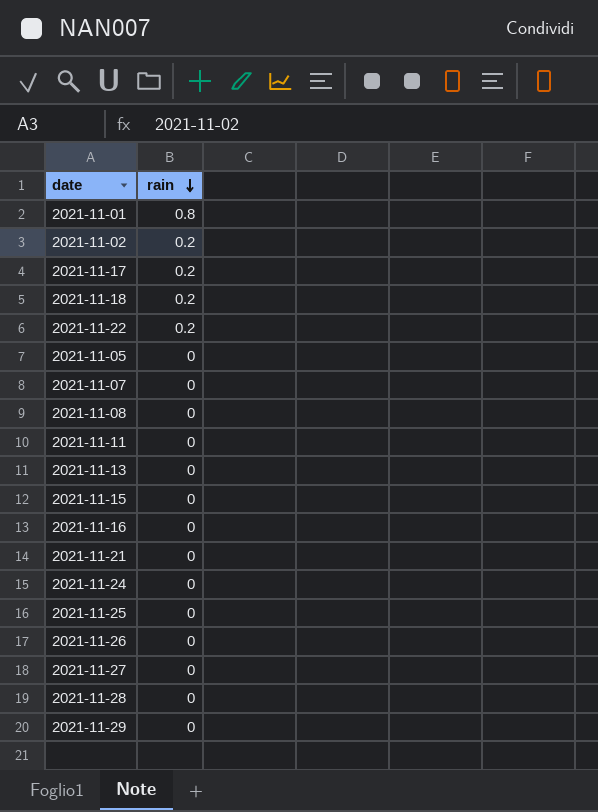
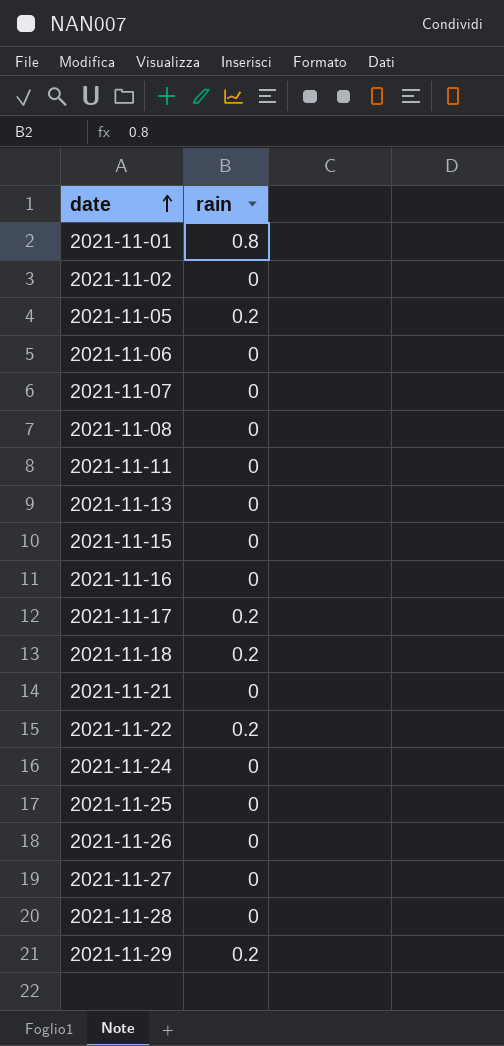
row order: rain descending -> date ascending
2021-11-02 | rain: 0.2 -> 0
2021-11-05 | rain: 0 -> 0.2
row 2021-11-06: none -> 0
2021-11-29 | rain: 0 -> 0.2

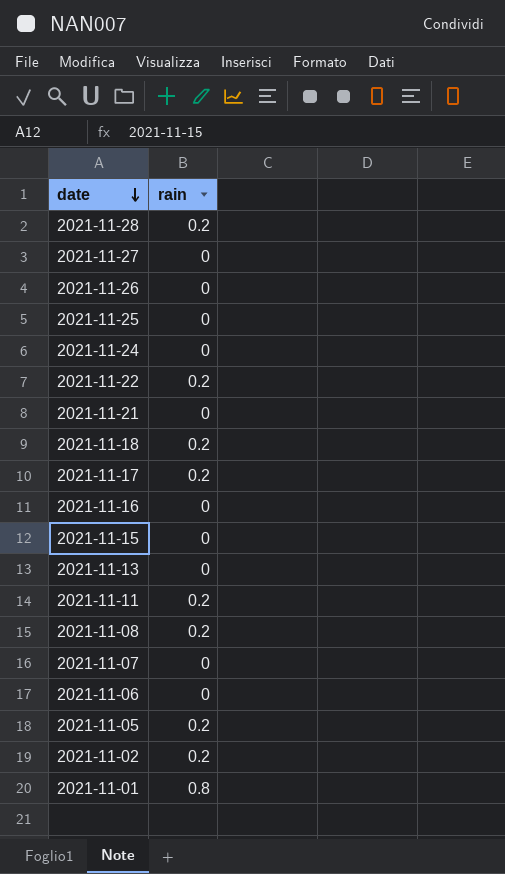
row order: date ascending -> date descending
row 2021-11-29: 0.2 -> none
2021-11-28 | rain: 0 -> 0.2
2021-11-11 | rain: 0 -> 0.2
2021-11-08 | rain: 0 -> 0.2
2021-11-02 | rain: 0 -> 0.2

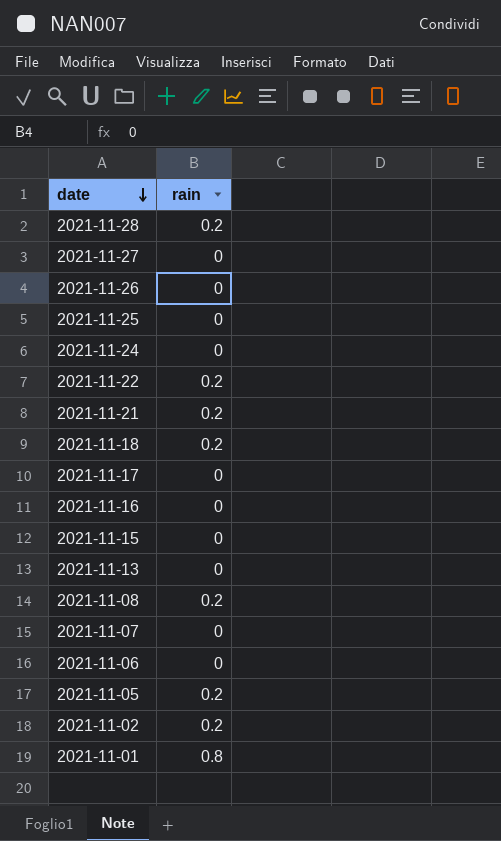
row 2021-11-11: 0.2 -> none
2021-11-21 | rain: 0 -> 0.2
2021-11-17 | rain: 0.2 -> 0

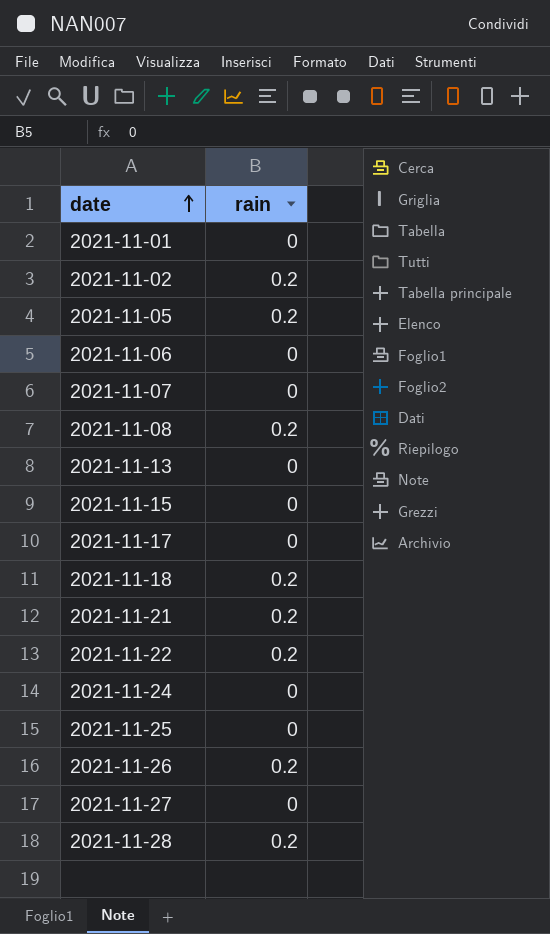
row order: date descending -> date ascending
row 2021-11-16: 0 -> none
2021-11-01 | rain: 0.8 -> 0
2021-11-26 | rain: 0 -> 0.2

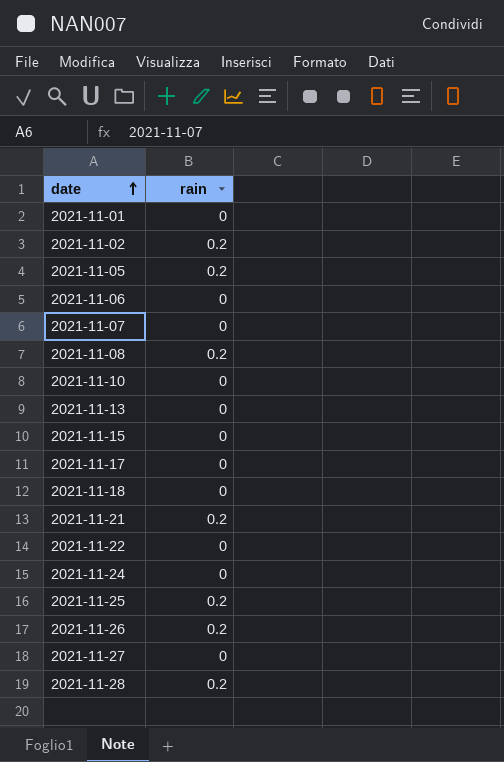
row 2021-11-10: none -> 0
2021-11-18 | rain: 0.2 -> 0
2021-11-22 | rain: 0.2 -> 0
2021-11-25 | rain: 0 -> 0.2

